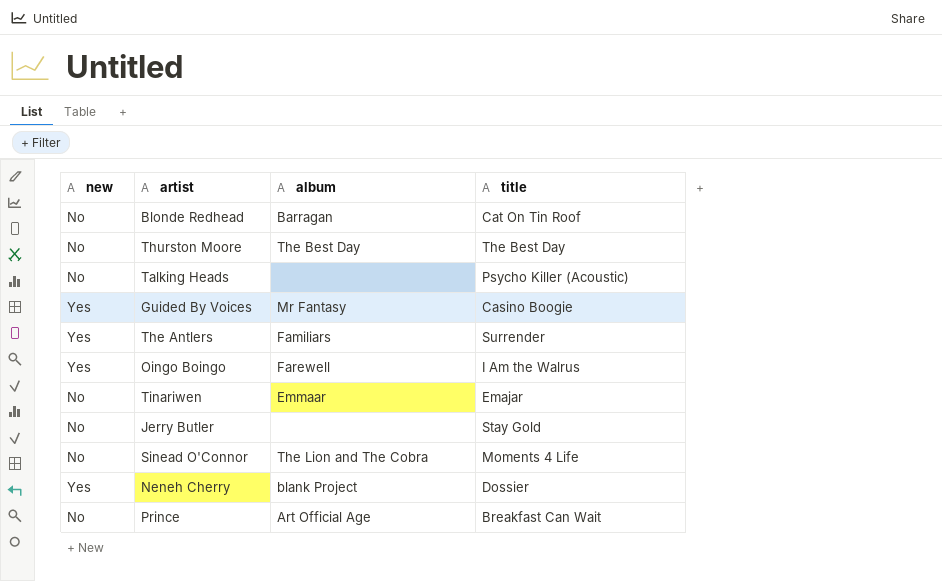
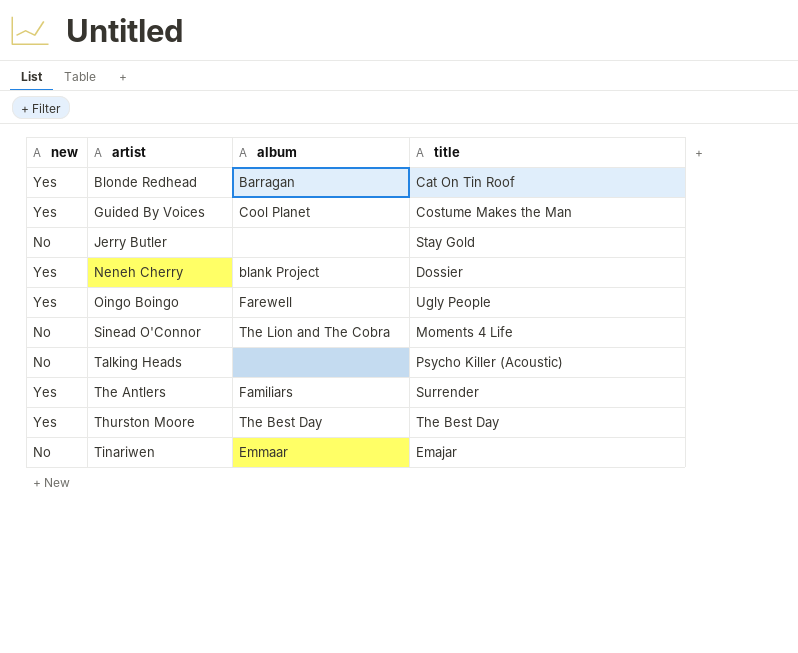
row order: none -> artist ascending
row Prince: No | Art Official Age | Breakfast Can Wait -> none
Blonde Redhead | new: No -> Yes
Guided By Voices | album: Mr Fantasy -> Cool Planet
Guided By Voices | title: Casino Boogie -> Costume Makes the Man
Oingo Boingo | title: I Am the Walrus -> Ugly People
Thurston Moore | new: No -> Yes

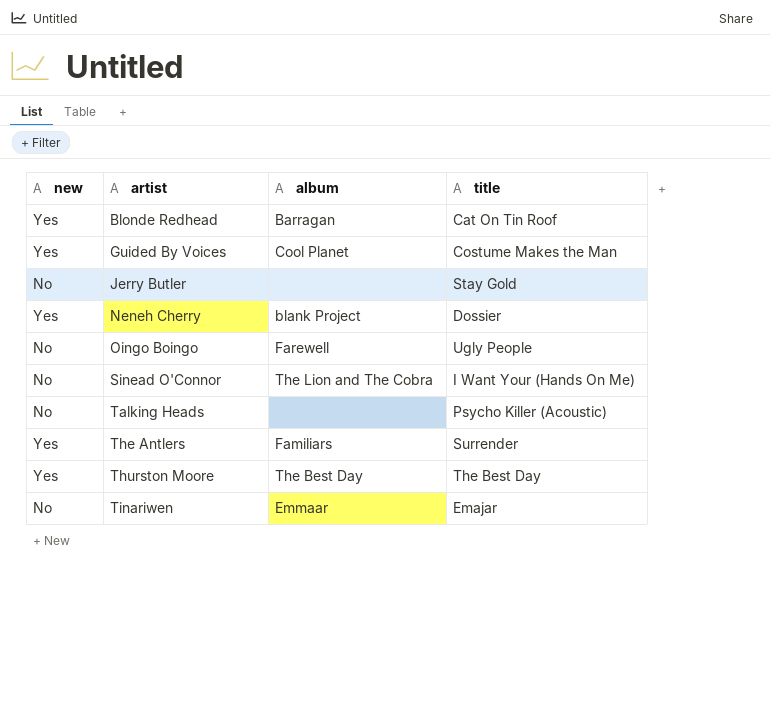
Oingo Boingo | new: Yes -> No
Sinead O'Connor | title: Moments 4 Life -> I Want Your (Hands On Me)

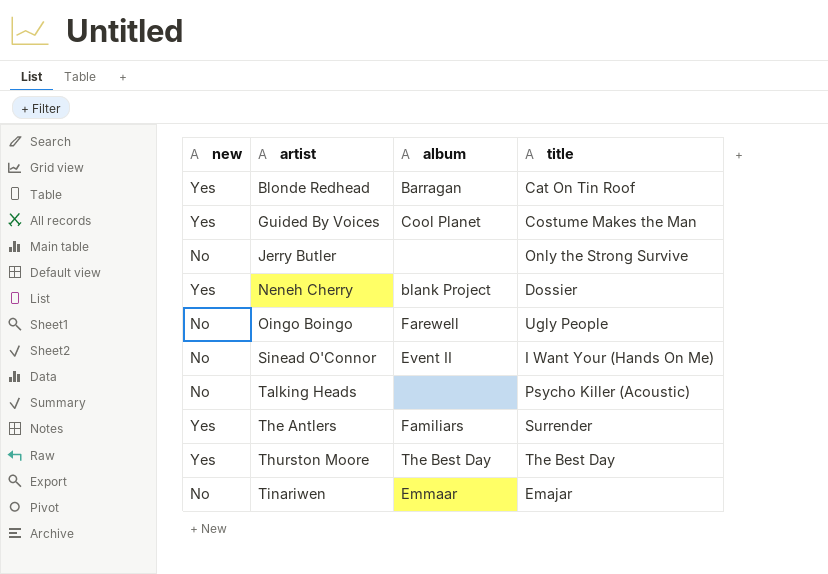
Jerry Butler | title: Stay Gold -> Only the Strong Survive
Sinead O'Connor | album: The Lion and The Cobra -> Event II

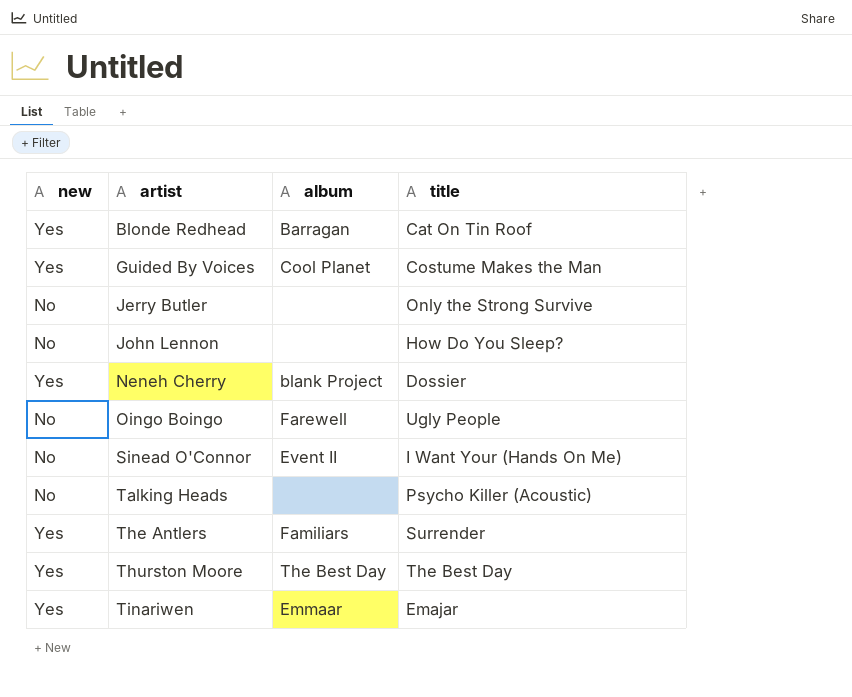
row John Lennon: none -> No | none | How Do You Sleep?
Tinariwen | new: No -> Yes

